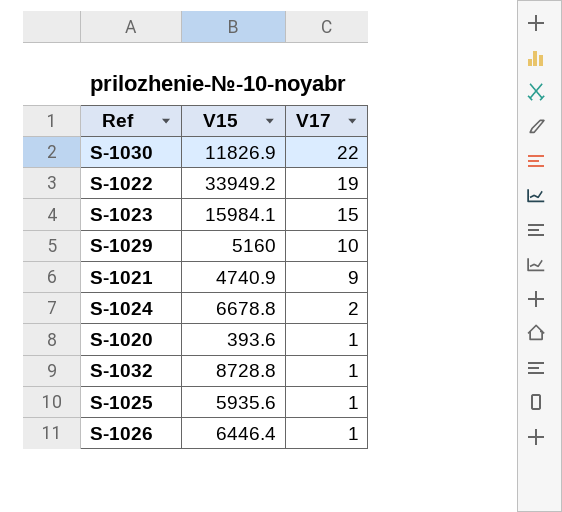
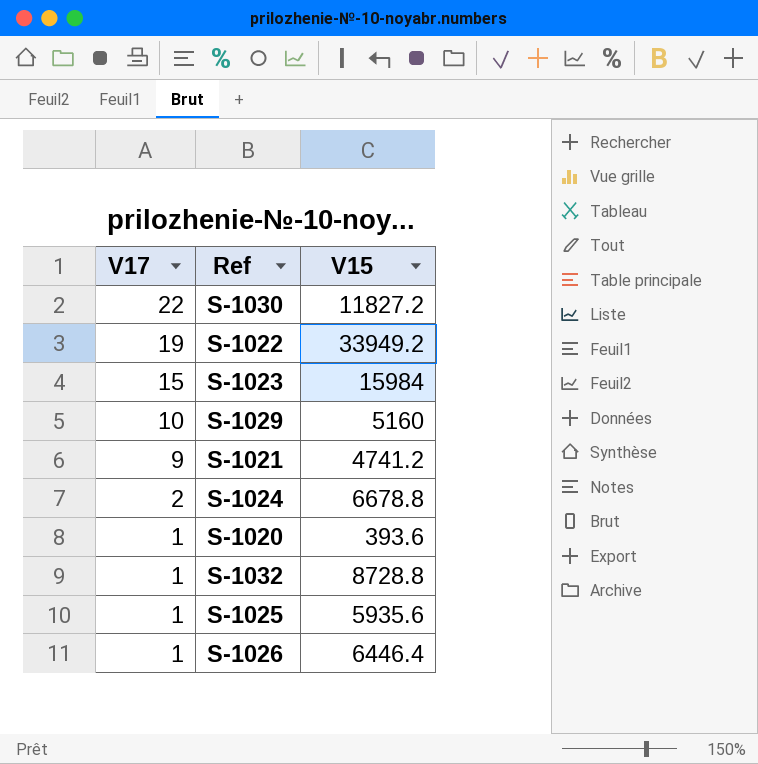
column V17 | position: 3 -> 1
S-1030 | V15: 11826.9 -> 11827.2
S-1023 | V15: 15984.1 -> 15984
S-1021 | V15: 4740.9 -> 4741.2

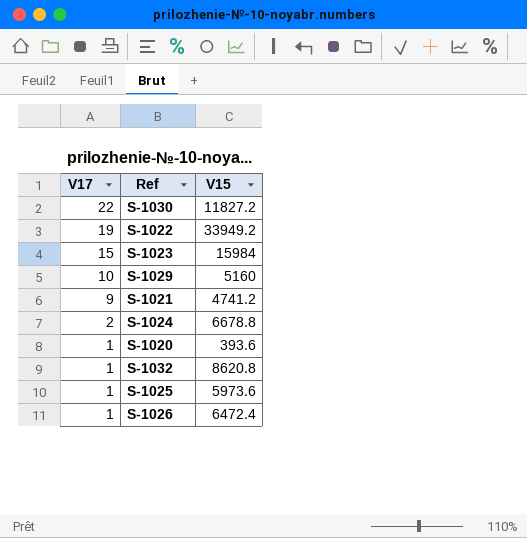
S-1032 | V15: 8728.8 -> 8620.8
S-1025 | V15: 5935.6 -> 5973.6
S-1026 | V15: 6446.4 -> 6472.4

